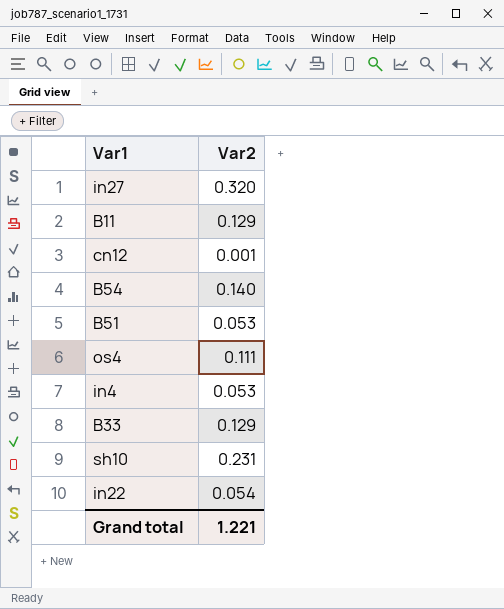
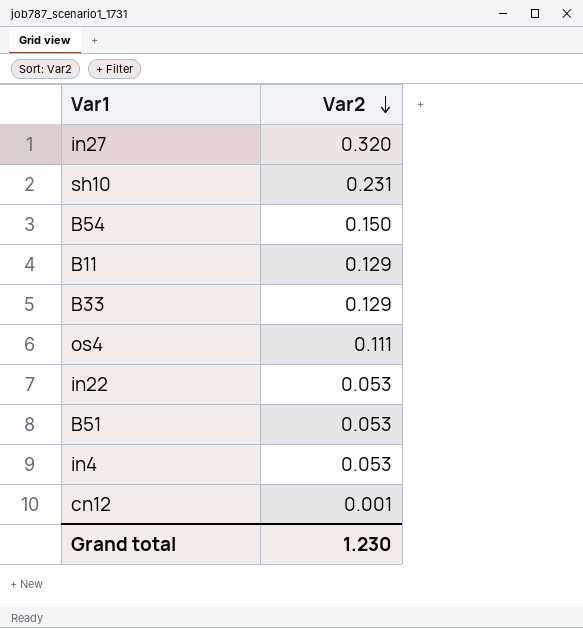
row order: none -> Var2 descending
B54 | Var2: 0.140 -> 0.150
in22 | Var2: 0.054 -> 0.053
Grand total | Var2: 1.221 -> 1.230

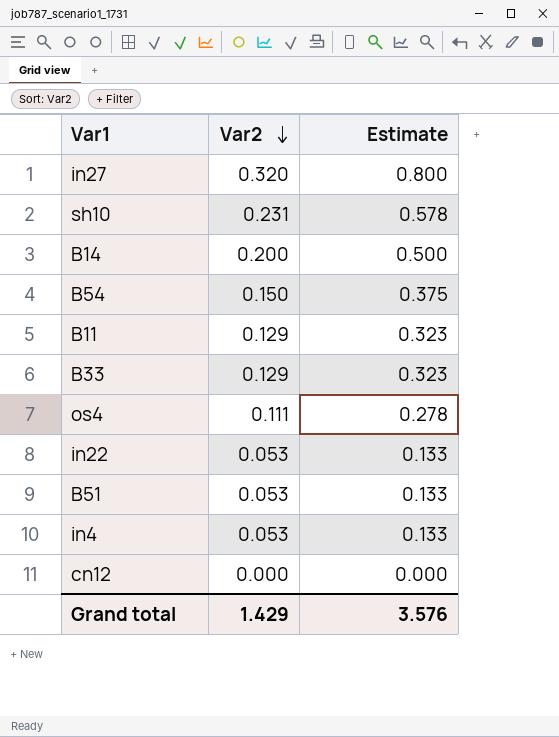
column Estimate | formula: none -> [Var2] * 2.5
row B14: none -> 0.200 | 0.500
cn12 | Var2: 0.001 -> 0.000
Grand total | Var2: 1.230 -> 1.429

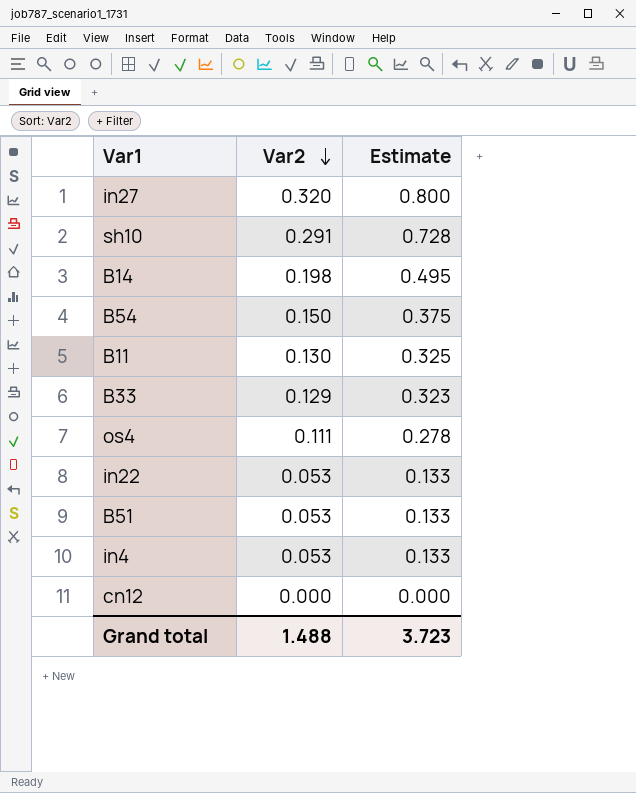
sh10 | Var2: 0.231 -> 0.291
sh10 | Estimate: 0.578 -> 0.728
B14 | Var2: 0.200 -> 0.198
B14 | Estimate: 0.500 -> 0.495
B11 | Var2: 0.129 -> 0.130
B11 | Estimate: 0.323 -> 0.325
Grand total | Var2: 1.429 -> 1.488
Grand total | Estimate: 3.576 -> 3.723

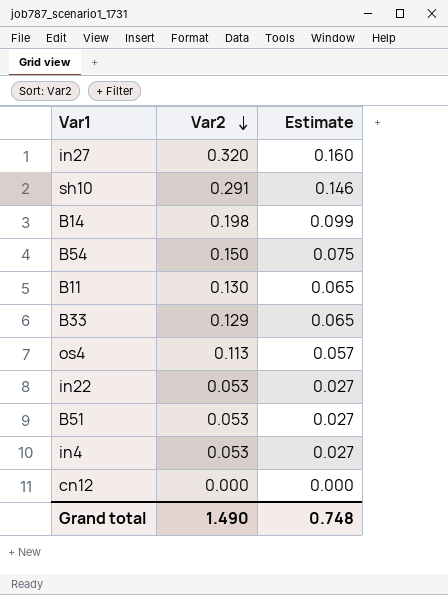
column Estimate | formula: [Var2] * 2.5 -> [Var2] * 0.5
os4 | Var2: 0.111 -> 0.113
Grand total | Var2: 1.488 -> 1.490
Grand total | Estimate: 3.723 -> 0.748

